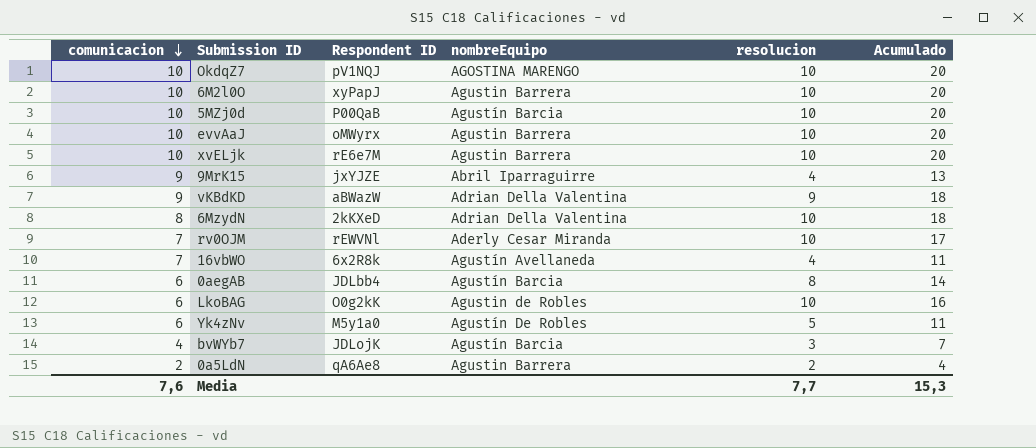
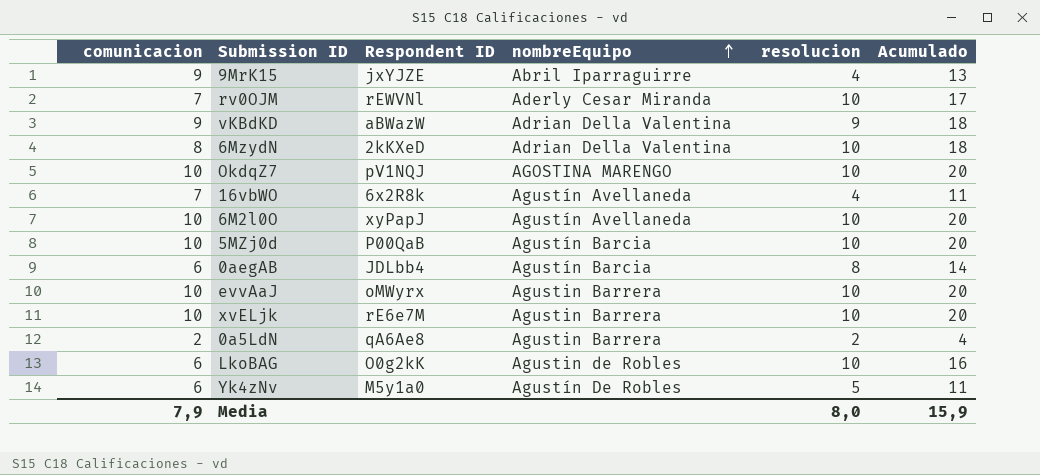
row order: comunicacion descending -> nombreEquipo ascending
row bvWYb7: 4 | JDLojK | Agustín Barcia | 3 | 7 -> none
6M2l0O | nombreEquipo: Agustin Barrera -> Agustín Avellaneda
Media | comunicacion: 7,6 -> 7,9
Media | resolucion: 7,7 -> 8,0
Media | Acumulado: 15,3 -> 15,9

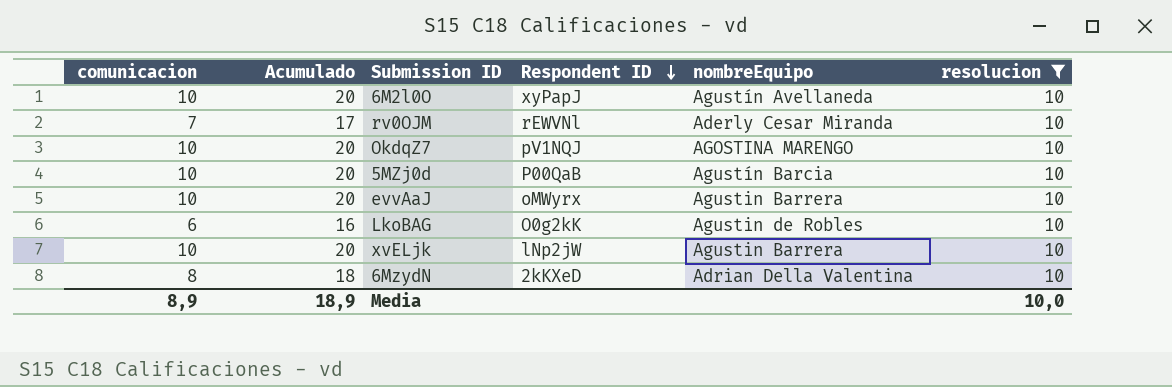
filter: none -> resolucion = 10
row order: nombreEquipo ascending -> Respondent ID descending
column Acumulado | position: 6 -> 2
xvELjk | Respondent ID: rE6e7M -> lNp2jW
Media | comunicacion: 7,9 -> 8,9
Media | Acumulado: 15,9 -> 18,9
Media | resolucion: 8,0 -> 10,0

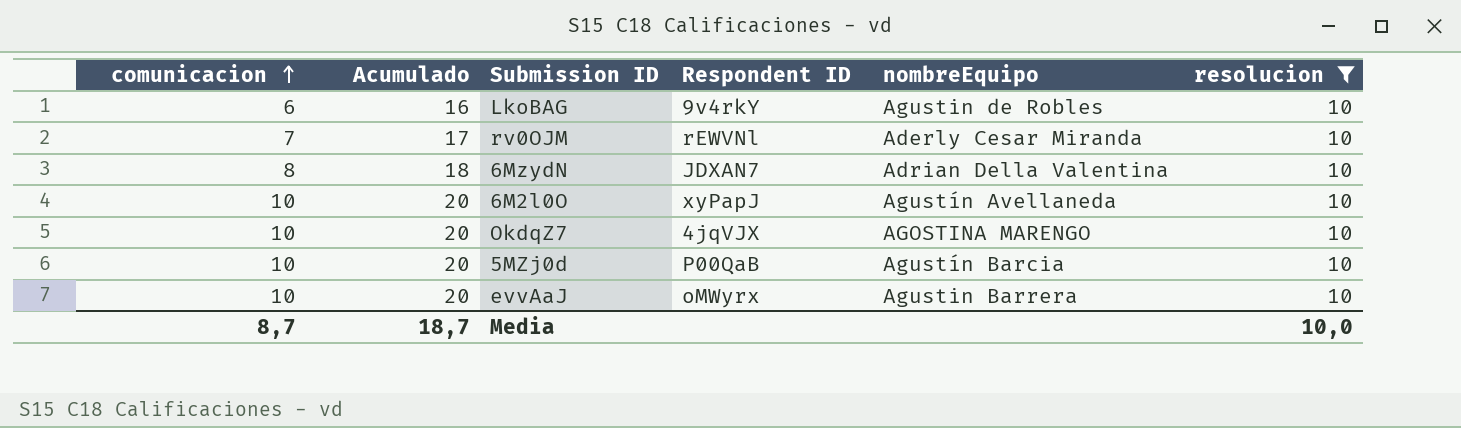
row order: Respondent ID descending -> comunicacion ascending
row xvELjk: 10 | 20 | lNp2jW | Agustin Barrera | 10 -> none
LkoBAG | Respondent ID: O0g2kK -> 9v4rkY
6MzydN | Respondent ID: 2kKXeD -> JDXAN7
OkdqZ7 | Respondent ID: pV1NQJ -> 4jqVJX
Media | comunicacion: 8,9 -> 8,7
Media | Acumulado: 18,9 -> 18,7

